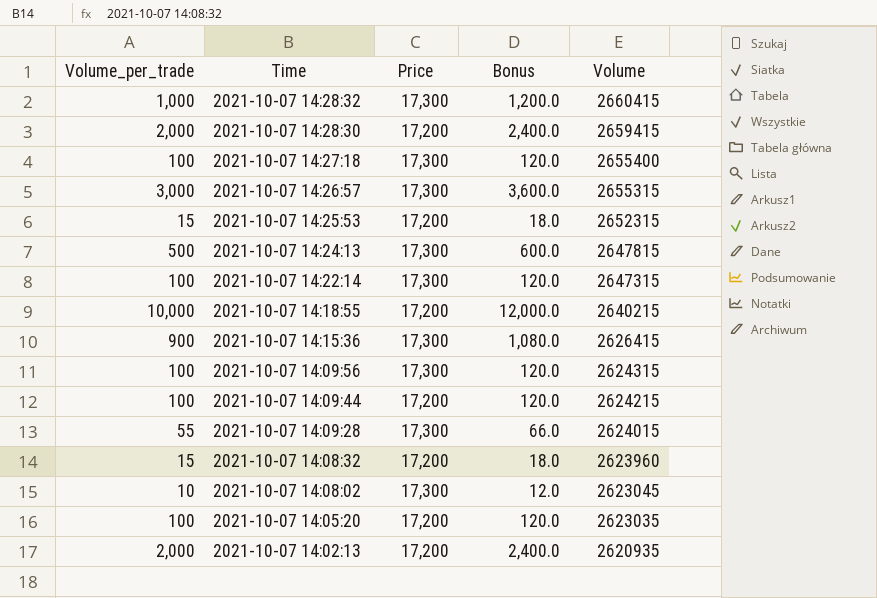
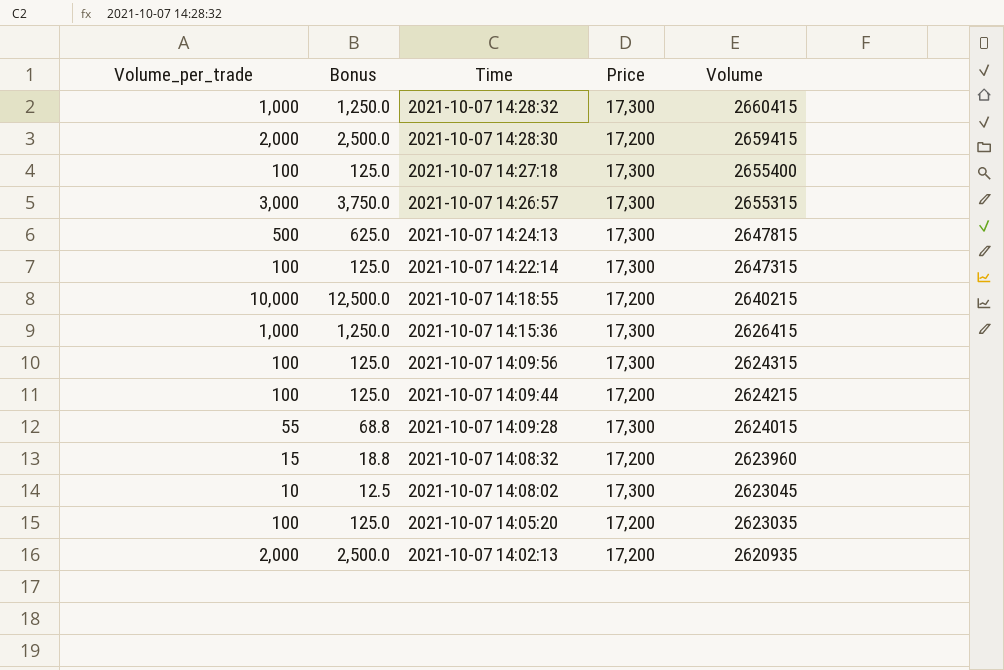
column Bonus | formula: [Volume_per_trade] * 1.2 -> [Volume_per_trade] * 1.25
column Bonus | position: 4 -> 2
row 2021-10-07 14:25:53: 15 | 17,200 | 18.0 | 2652315 -> none
2021-10-07 14:15:36 | Volume_per_trade: 900 -> 1,000

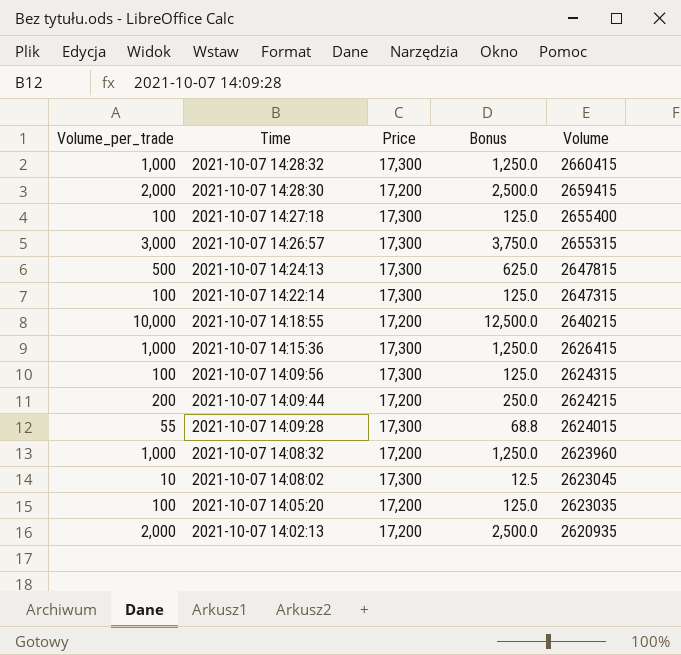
column Bonus | position: 2 -> 4
2021-10-07 14:09:44 | Volume_per_trade: 100 -> 200
2021-10-07 14:09:44 | Bonus: 125.0 -> 250.0
2021-10-07 14:08:32 | Volume_per_trade: 15 -> 1,000
2021-10-07 14:08:32 | Bonus: 18.8 -> 1,250.0

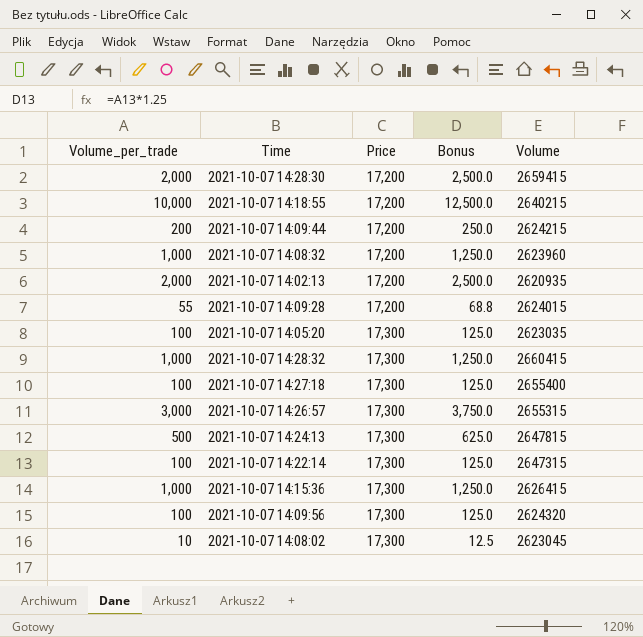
row order: Time descending -> Price ascending
2021-10-07 14:09:28 | Price: 17,300 -> 17,200
2021-10-07 14:05:20 | Price: 17,200 -> 17,300
2021-10-07 14:09:56 | Volume: 2624315 -> 2624320

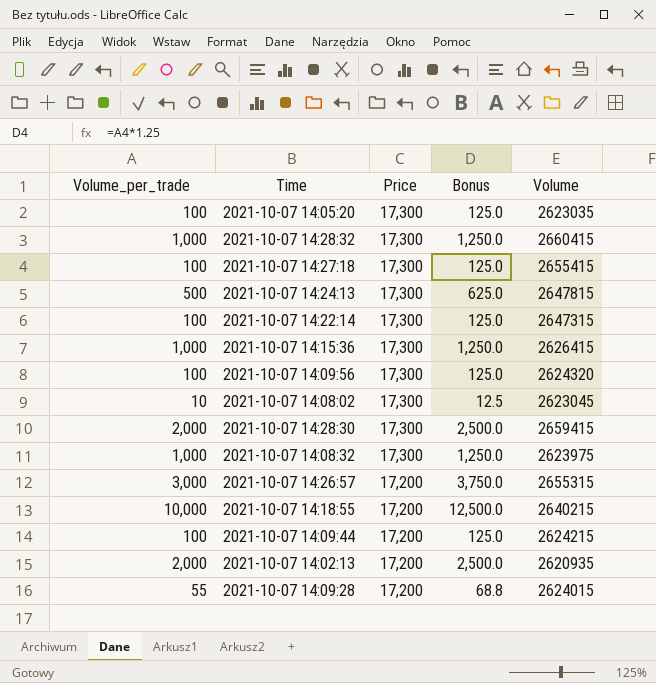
row order: Price ascending -> Price descending
2021-10-07 14:27:18 | Volume: 2655400 -> 2655415
2021-10-07 14:28:30 | Price: 17,200 -> 17,300
2021-10-07 14:08:32 | Price: 17,200 -> 17,300
2021-10-07 14:08:32 | Volume: 2623960 -> 2623975
2021-10-07 14:26:57 | Price: 17,300 -> 17,200
2021-10-07 14:09:44 | Volume_per_trade: 200 -> 100
2021-10-07 14:09:44 | Bonus: 250.0 -> 125.0

